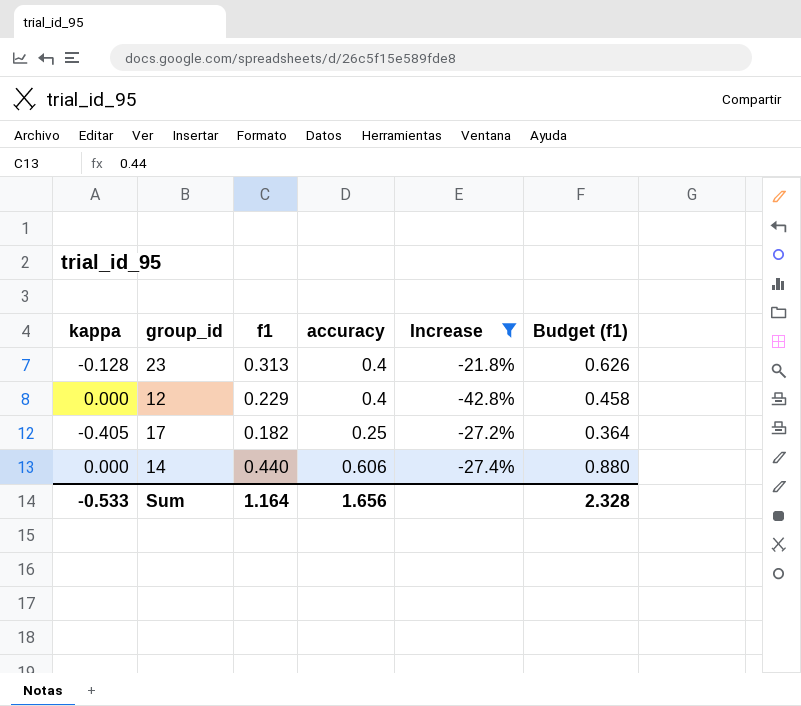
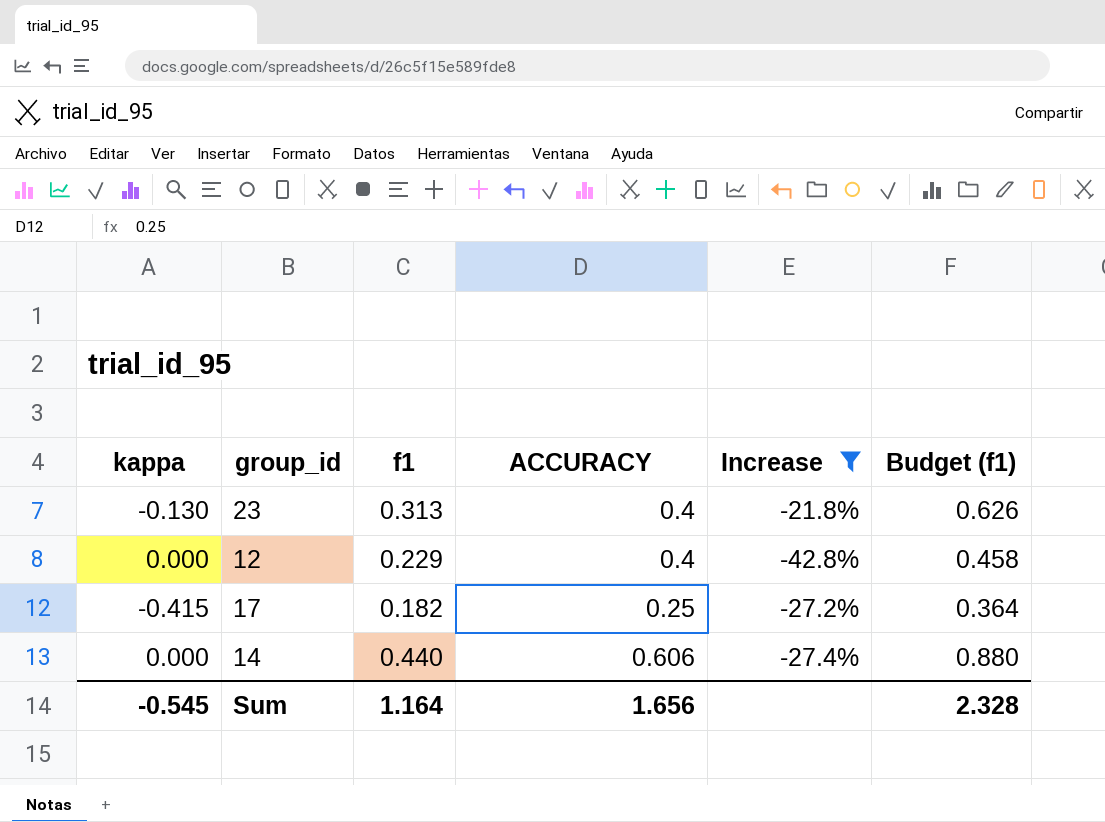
column name: accuracy -> ACCURACY
23 | kappa: -0.128 -> -0.130
17 | kappa: -0.405 -> -0.415
Sum | kappa: -0.533 -> -0.545

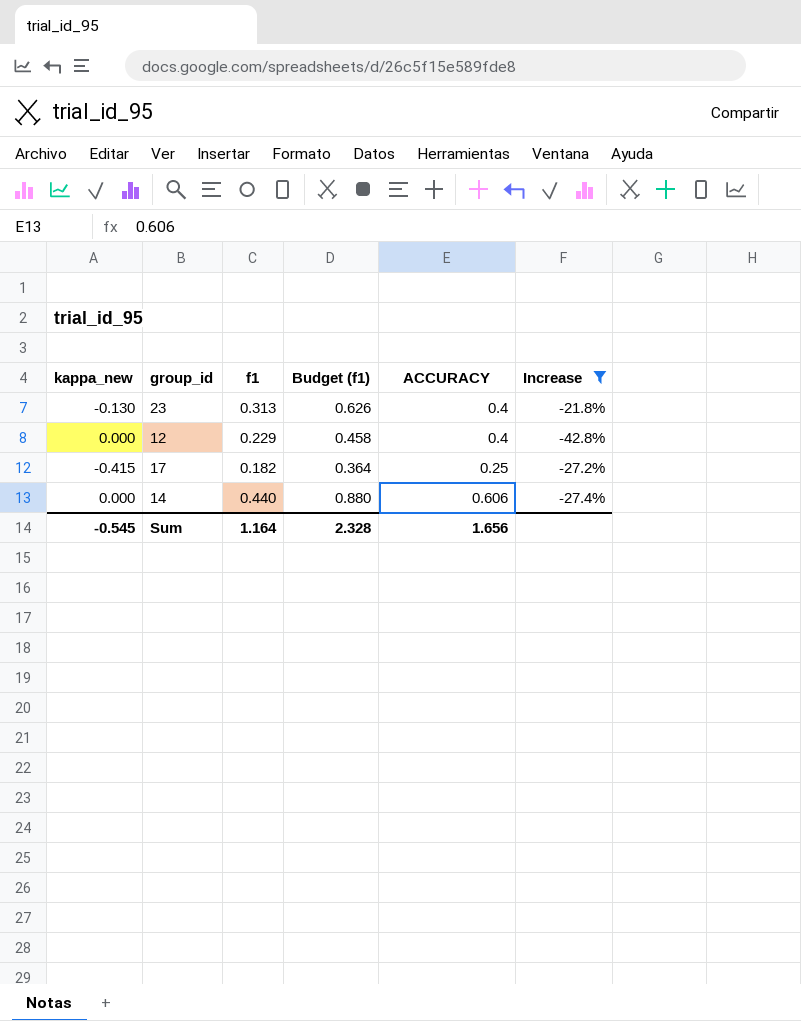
column name: kappa -> kappa_new
column Budget (f1) | position: 6 -> 4

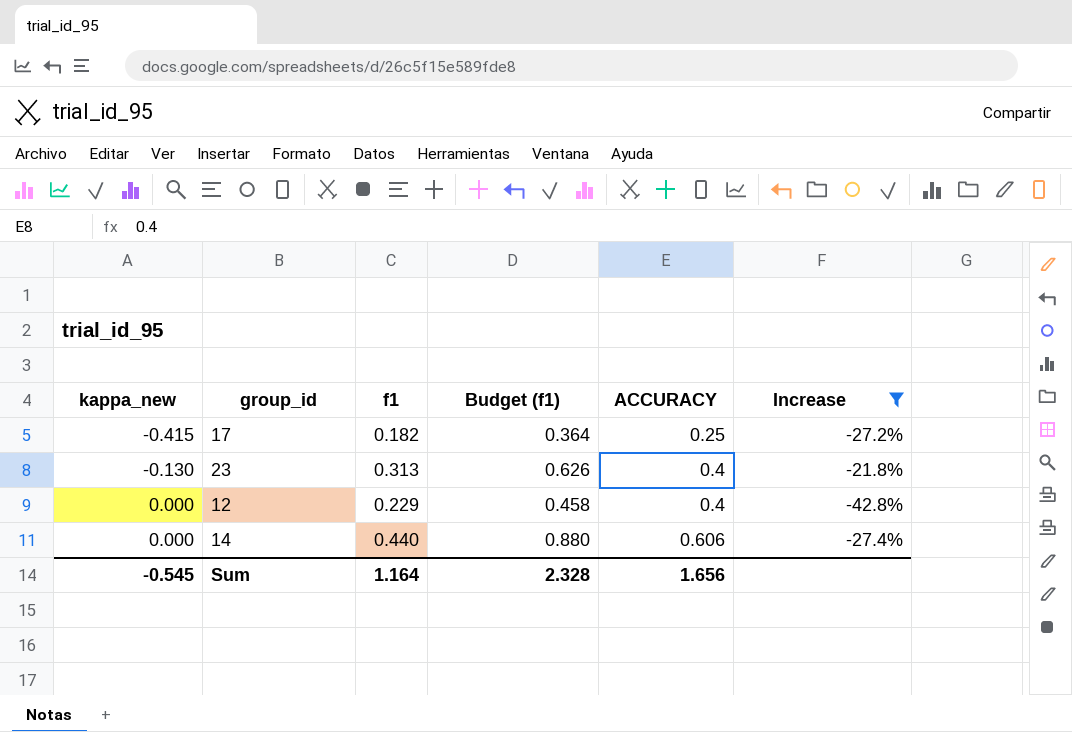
row order: none -> kappa_new ascending

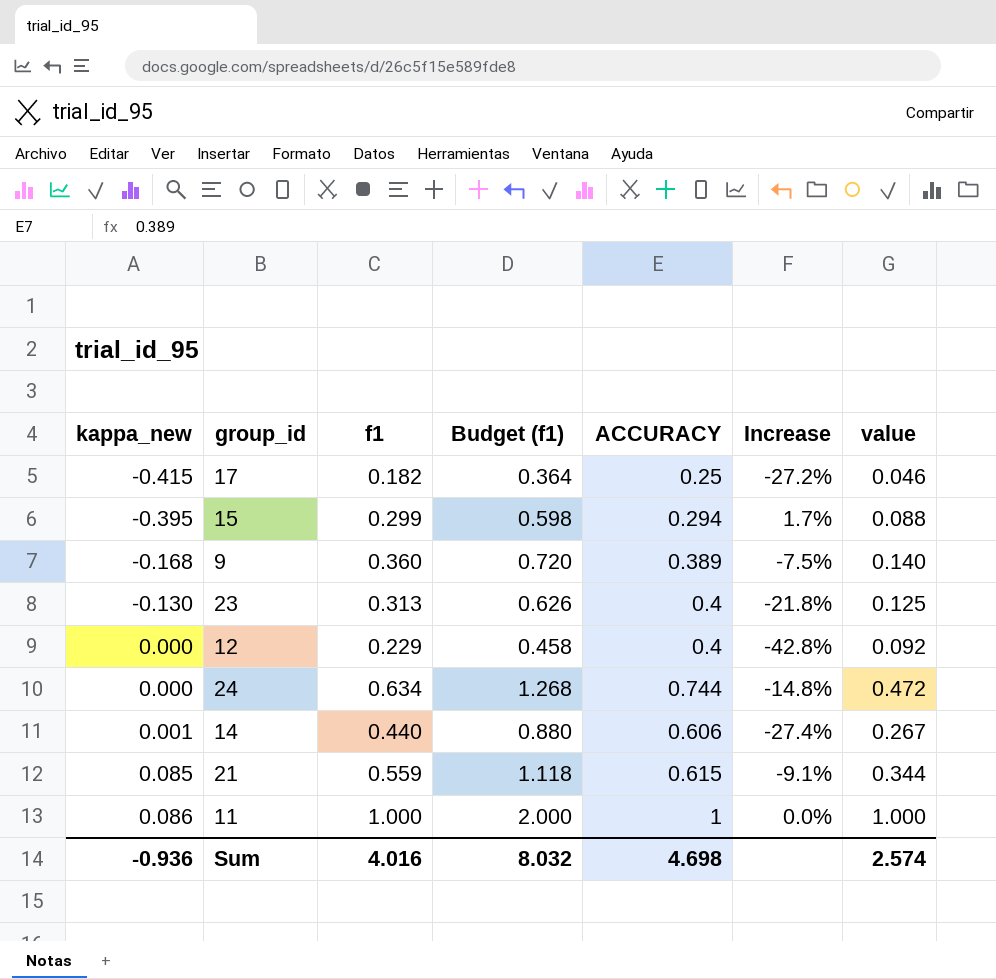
filter: Increase <= -21.8% -> none
column value | formula: none -> [f1] * [ACCURACY]
14 | kappa_new: 0.000 -> 0.001
Sum | kappa_new: -0.545 -> -0.936
Sum | f1: 1.164 -> 4.016
Sum | Budget (f1): 2.328 -> 8.032
Sum | ACCURACY: 1.656 -> 4.698

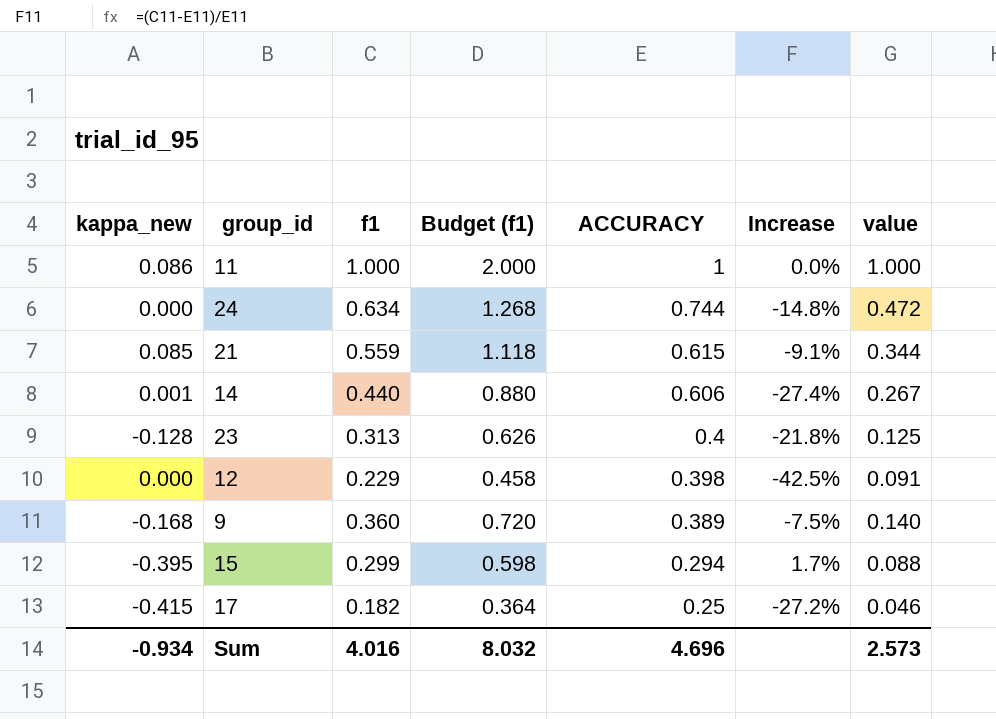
row order: kappa_new ascending -> ACCURACY descending
23 | kappa_new: -0.130 -> -0.128
12 | ACCURACY: 0.4 -> 0.398
12 | Increase: -42.8% -> -42.5%
12 | value: 0.092 -> 0.091
Sum | kappa_new: -0.936 -> -0.934
Sum | ACCURACY: 4.698 -> 4.696
Sum | value: 2.574 -> 2.573

